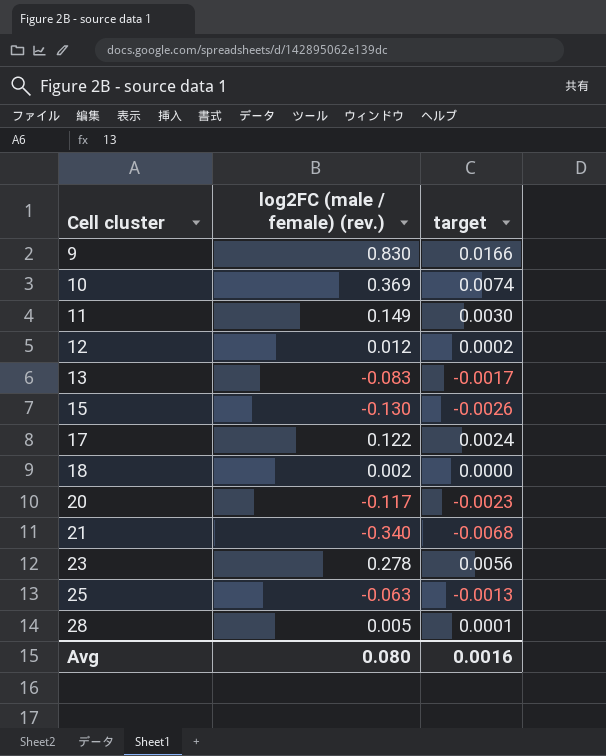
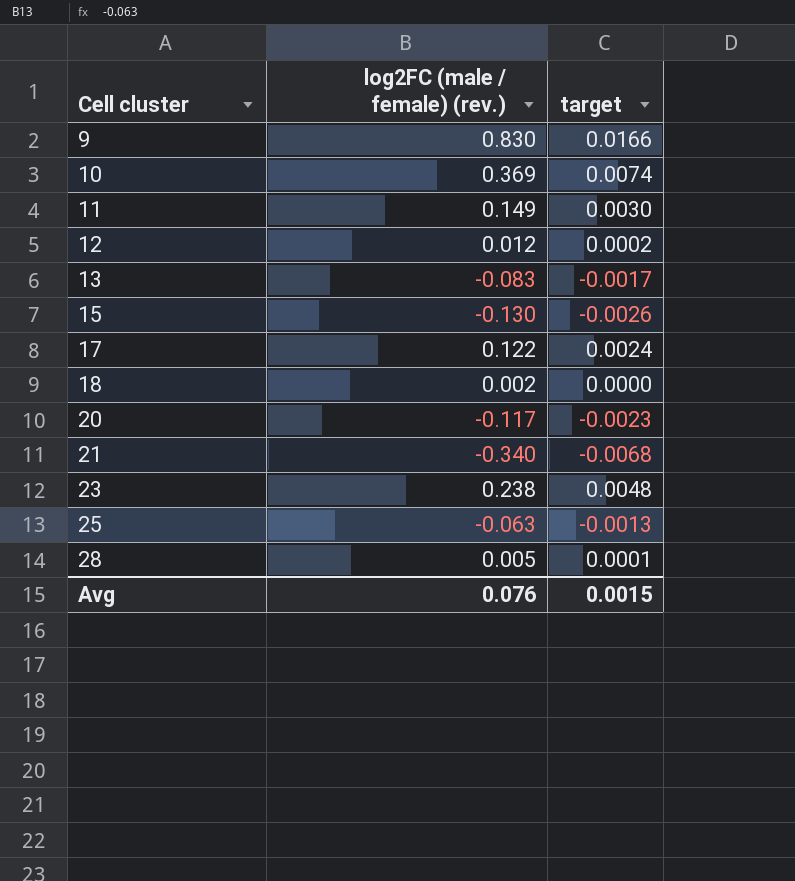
23 | log2FC (male / female) (rev.): 0.278 -> 0.238
23 | target: 0.0056 -> 0.0048
Avg | log2FC (male / female) (rev.): 0.080 -> 0.076
Avg | target: 0.0016 -> 0.0015

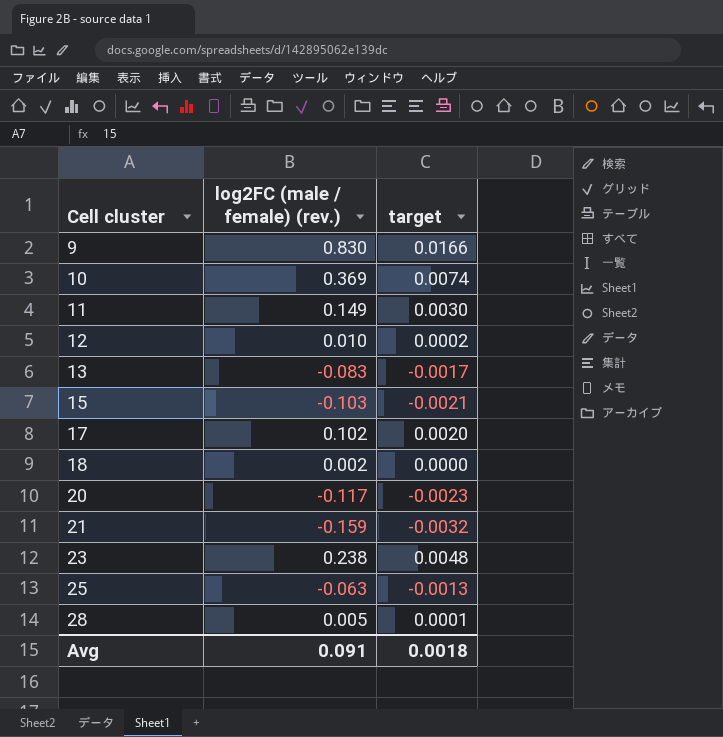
12 | log2FC (male / female) (rev.): 0.012 -> 0.010
15 | log2FC (male / female) (rev.): -0.130 -> -0.103
15 | target: -0.0026 -> -0.0021
17 | log2FC (male / female) (rev.): 0.122 -> 0.102
17 | target: 0.0024 -> 0.0020
21 | log2FC (male / female) (rev.): -0.340 -> -0.159
21 | target: -0.0068 -> -0.0032
Avg | log2FC (male / female) (rev.): 0.076 -> 0.091
Avg | target: 0.0015 -> 0.0018

